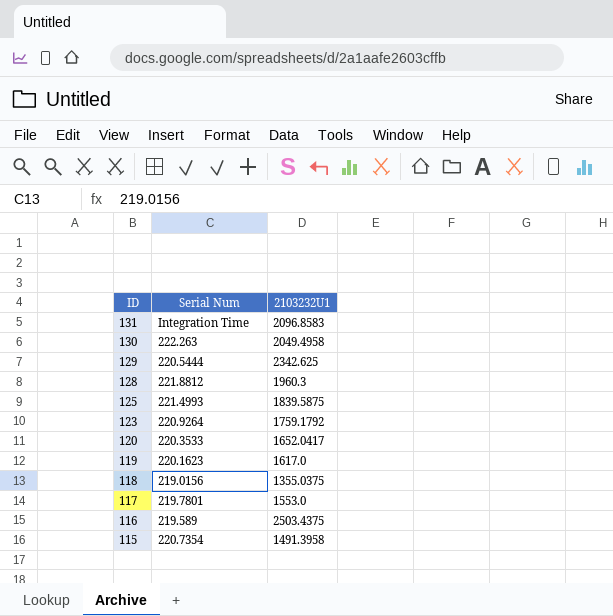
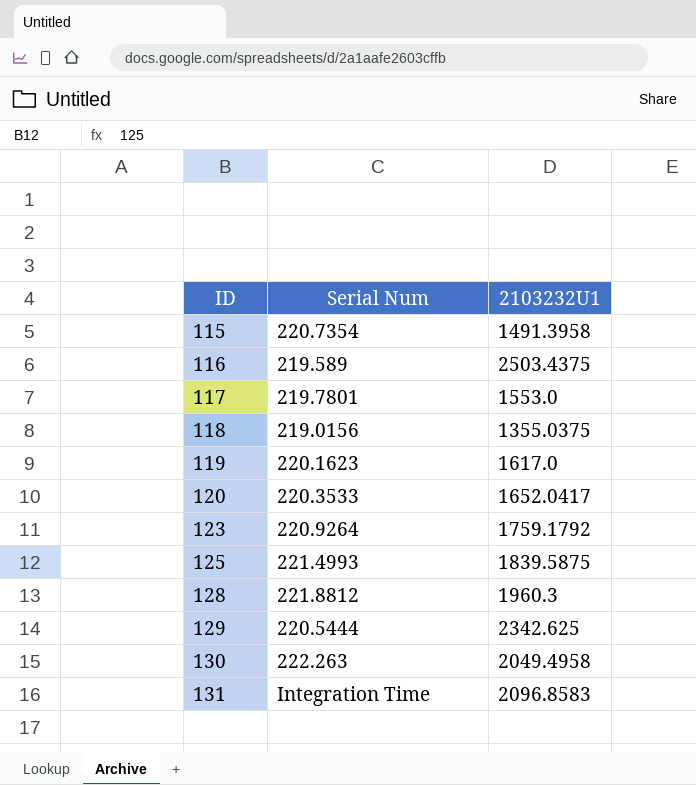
row order: ID descending -> ID ascending

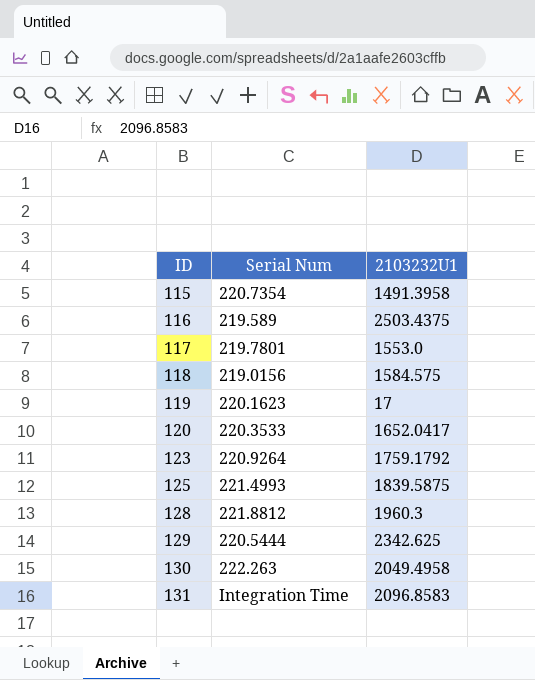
118 | 2103232U1: 1355.0375 -> 1584.575
119 | 2103232U1: 1617.0 -> 17

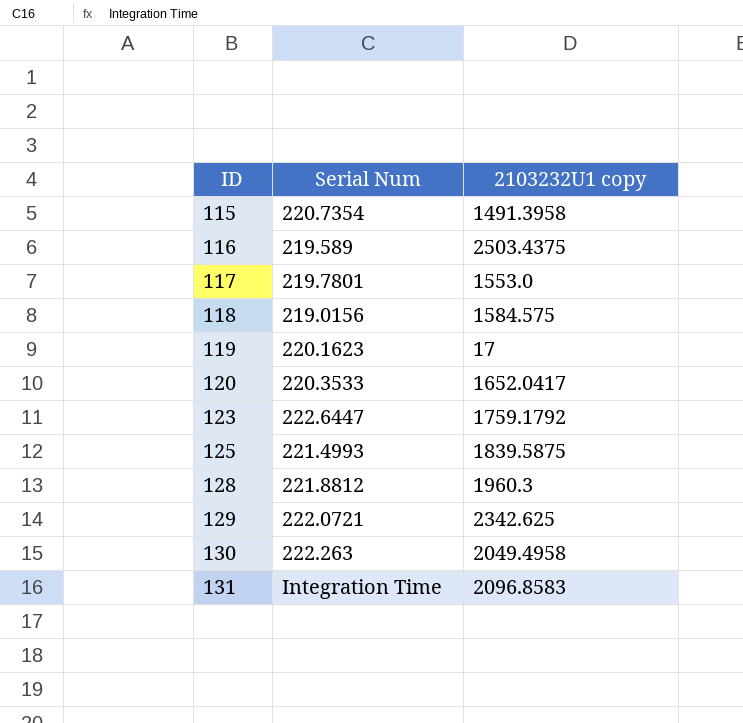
column name: 2103232U1 -> 2103232U1 copy
123 | Serial Num: 220.9264 -> 222.6447
129 | Serial Num: 220.5444 -> 222.0721

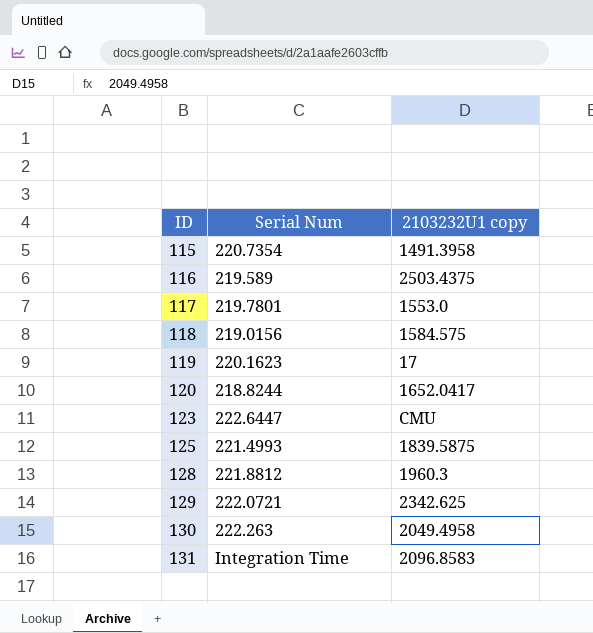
120 | Serial Num: 220.3533 -> 218.8244
123 | 2103232U1 copy: 1759.1792 -> CMU

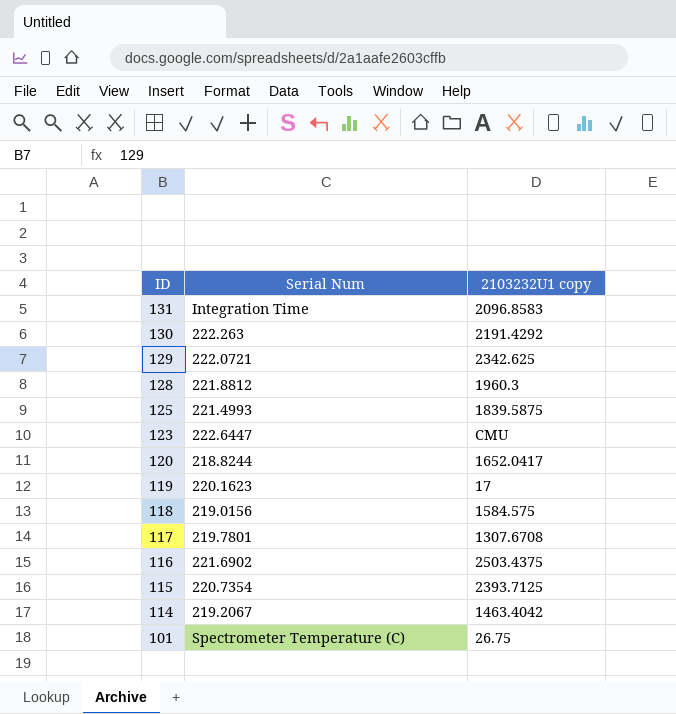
row order: ID ascending -> ID descending
130 | 2103232U1 copy: 2049.4958 -> 2191.4292
117 | 2103232U1 copy: 1553.0 -> 1307.6708
116 | Serial Num: 219.589 -> 221.6902
115 | 2103232U1 copy: 1491.3958 -> 2393.7125
row 114: none -> 219.2067 | 1463.4042
row 101: none -> Spectrometer Temperature (C) | 26.75

